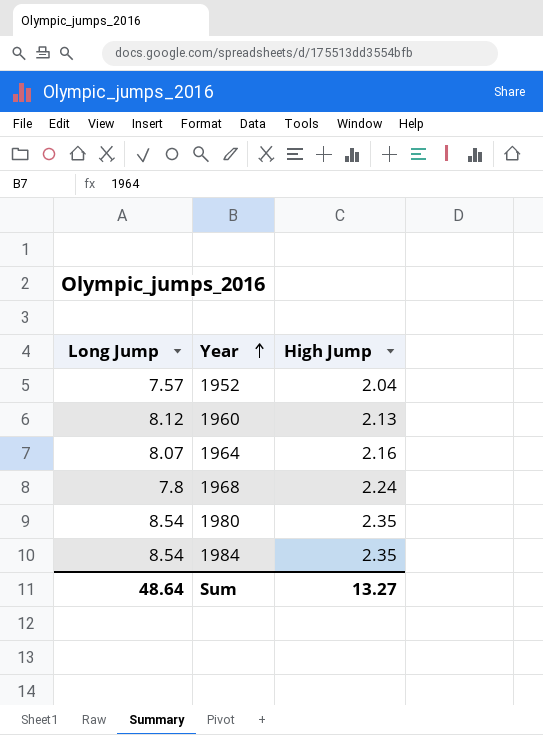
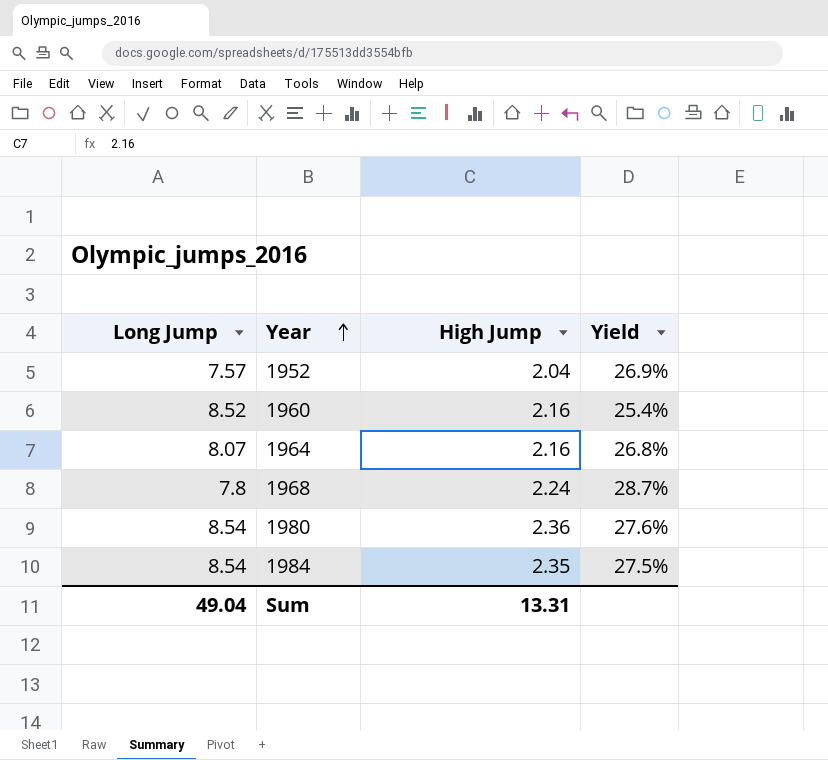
column Yield | formula: none -> [High Jump] / [Long Jump]
1960 | Long Jump: 8.12 -> 8.52
1960 | High Jump: 2.13 -> 2.16
1980 | High Jump: 2.35 -> 2.36
Sum | Long Jump: 48.64 -> 49.04
Sum | High Jump: 13.27 -> 13.31

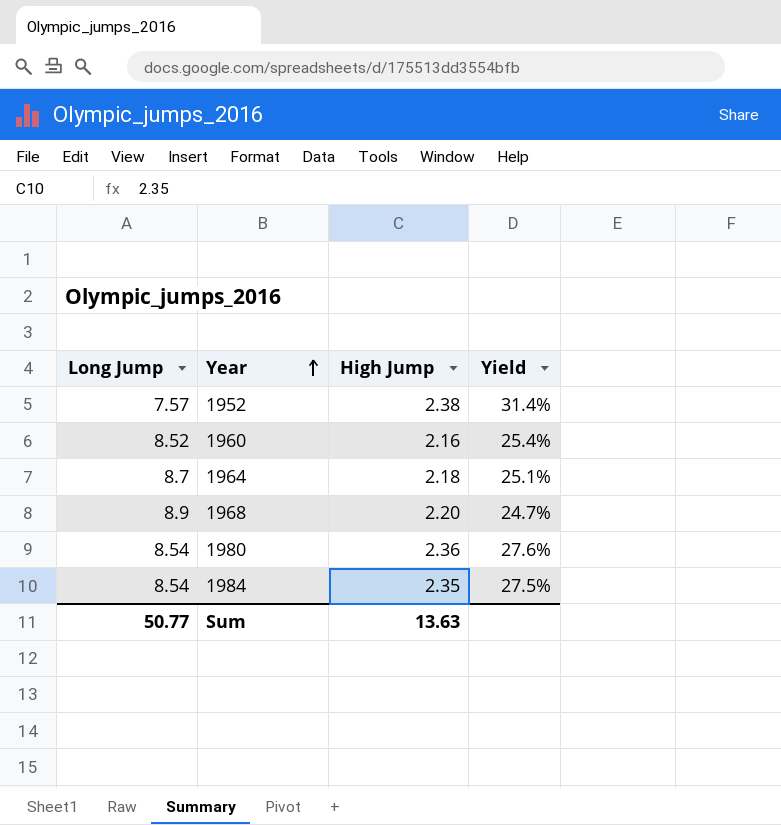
1952 | High Jump: 2.04 -> 2.38
1952 | Yield: 26.9% -> 31.4%
1964 | Long Jump: 8.07 -> 8.7
1964 | High Jump: 2.16 -> 2.18
1964 | Yield: 26.8% -> 25.1%
1968 | Long Jump: 7.8 -> 8.9
1968 | High Jump: 2.24 -> 2.20
1968 | Yield: 28.7% -> 24.7%
Sum | Long Jump: 49.04 -> 50.77
Sum | High Jump: 13.31 -> 13.63

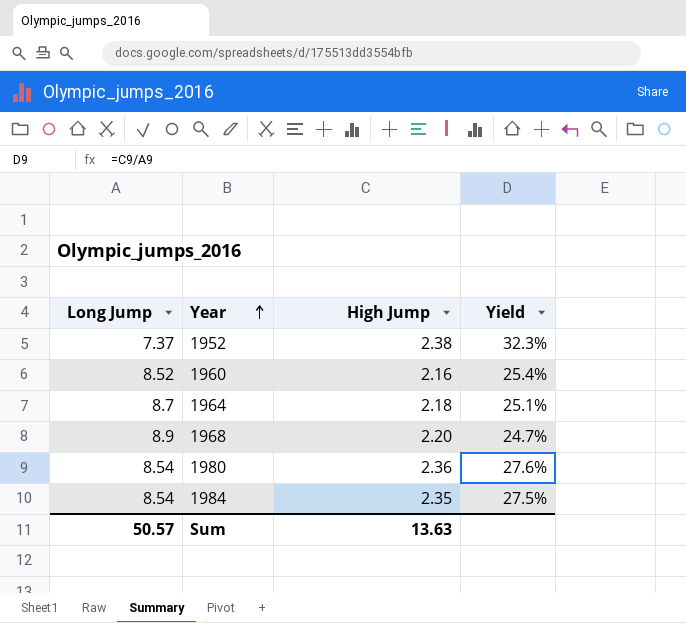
1952 | Long Jump: 7.57 -> 7.37
1952 | Yield: 31.4% -> 32.3%
Sum | Long Jump: 50.77 -> 50.57

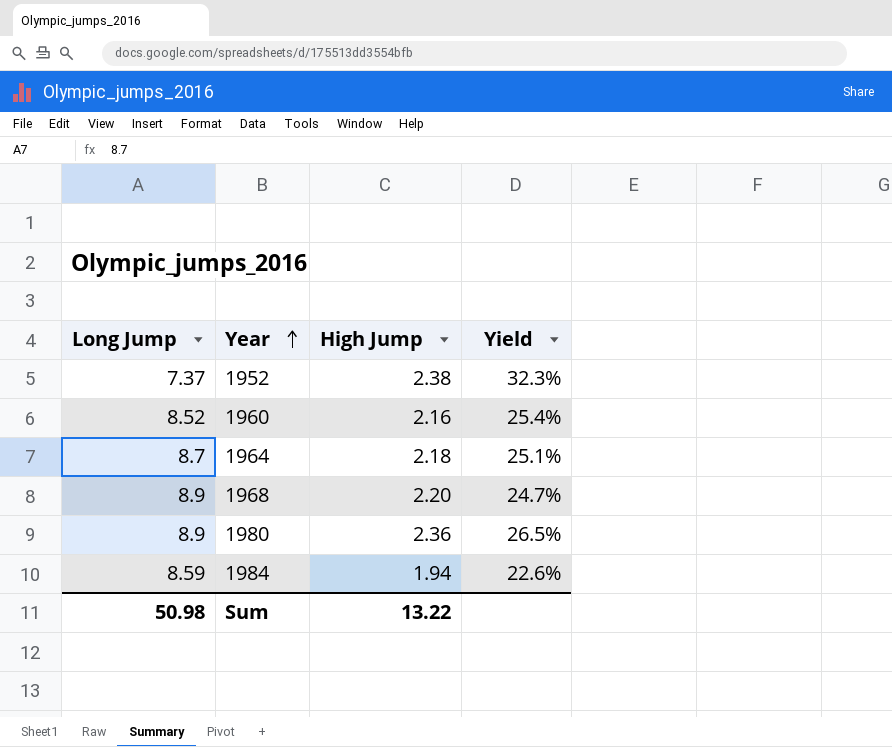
1980 | Long Jump: 8.54 -> 8.9
1980 | Yield: 27.6% -> 26.5%
1984 | Long Jump: 8.54 -> 8.59
1984 | High Jump: 2.35 -> 1.94
1984 | Yield: 27.5% -> 22.6%
Sum | Long Jump: 50.57 -> 50.98
Sum | High Jump: 13.63 -> 13.22

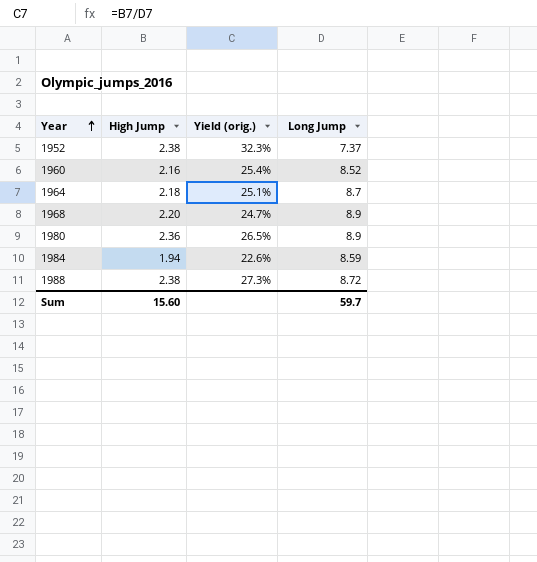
column name: Yield -> Yield (orig.)
column Long Jump | position: 1 -> 4
row 1988: none -> 2.38 | 27.3% | 8.72
Sum | High Jump: 13.22 -> 15.60
Sum | Long Jump: 50.98 -> 59.7

